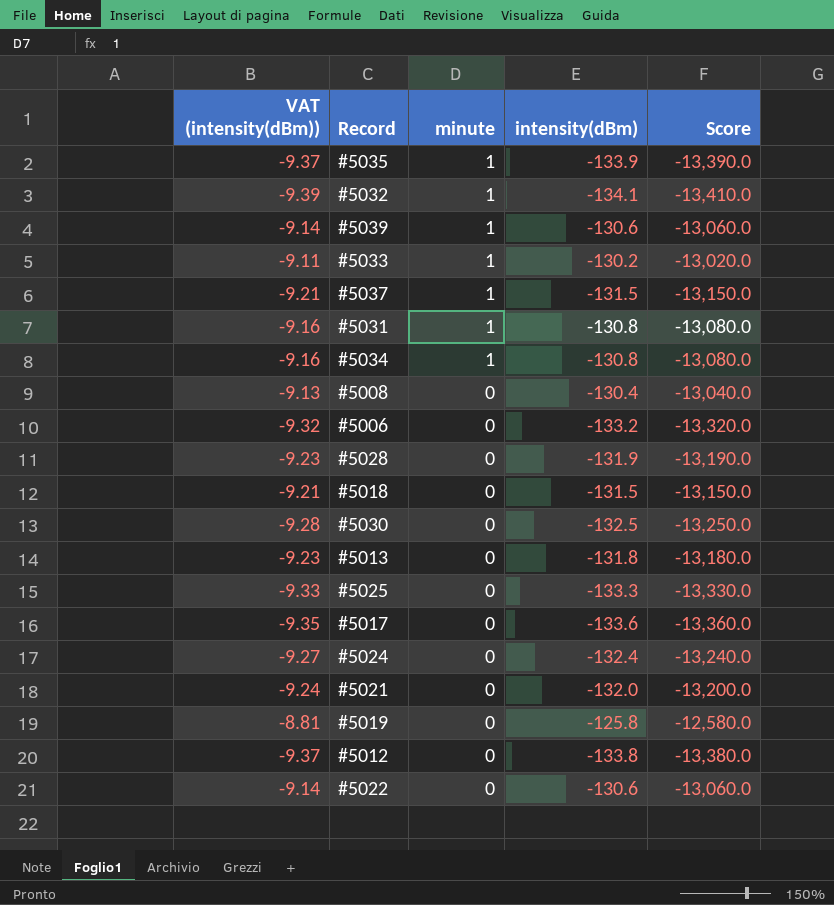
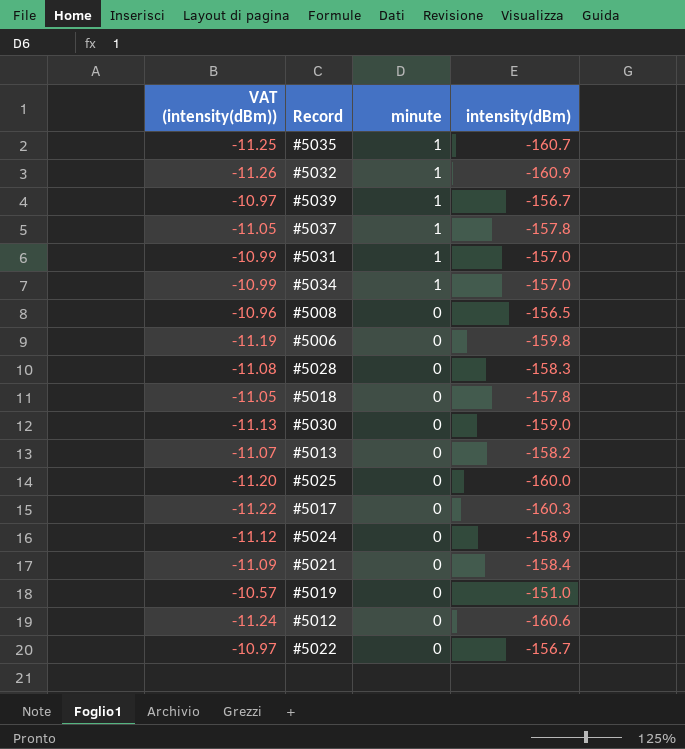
column Score | formula: [intensity(dBm)] * 100 -> none
row #5033: -9.11 | 1 | -130.2 | -13,020.0 -> none
#5035 | VAT (intensity(dBm)): -9.37 -> -11.25
#5035 | intensity(dBm): -133.9 -> -160.7
#5032 | VAT (intensity(dBm)): -9.39 -> -11.26
#5032 | intensity(dBm): -134.1 -> -160.9
#5039 | VAT (intensity(dBm)): -9.14 -> -10.97
#5039 | intensity(dBm): -130.6 -> -156.7
#5037 | VAT (intensity(dBm)): -9.21 -> -11.05
#5037 | intensity(dBm): -131.5 -> -157.8
#5031 | VAT (intensity(dBm)): -9.16 -> -10.99
#5031 | intensity(dBm): -130.8 -> -157.0
#5034 | VAT (intensity(dBm)): -9.16 -> -10.99
#5034 | intensity(dBm): -130.8 -> -157.0
#5008 | VAT (intensity(dBm)): -9.13 -> -10.96
#5008 | intensity(dBm): -130.4 -> -156.5
#5006 | VAT (intensity(dBm)): -9.32 -> -11.19
#5006 | intensity(dBm): -133.2 -> -159.8
#5028 | VAT (intensity(dBm)): -9.23 -> -11.08
#5028 | intensity(dBm): -131.9 -> -158.3
#5018 | VAT (intensity(dBm)): -9.21 -> -11.05
#5018 | intensity(dBm): -131.5 -> -157.8
#5030 | VAT (intensity(dBm)): -9.28 -> -11.13
#5030 | intensity(dBm): -132.5 -> -159.0
#5013 | VAT (intensity(dBm)): -9.23 -> -11.07
#5013 | intensity(dBm): -131.8 -> -158.2
#5025 | VAT (intensity(dBm)): -9.33 -> -11.20
#5025 | intensity(dBm): -133.3 -> -160.0
#5017 | VAT (intensity(dBm)): -9.35 -> -11.22
#5017 | intensity(dBm): -133.6 -> -160.3
#5024 | VAT (intensity(dBm)): -9.27 -> -11.12
#5024 | intensity(dBm): -132.4 -> -158.9
#5021 | VAT (intensity(dBm)): -9.24 -> -11.09
#5021 | intensity(dBm): -132.0 -> -158.4
#5019 | VAT (intensity(dBm)): -8.81 -> -10.57
#5019 | intensity(dBm): -125.8 -> -151.0
#5012 | VAT (intensity(dBm)): -9.37 -> -11.24
#5012 | intensity(dBm): -133.8 -> -160.6
#5022 | VAT (intensity(dBm)): -9.14 -> -10.97
#5022 | intensity(dBm): -130.6 -> -156.7

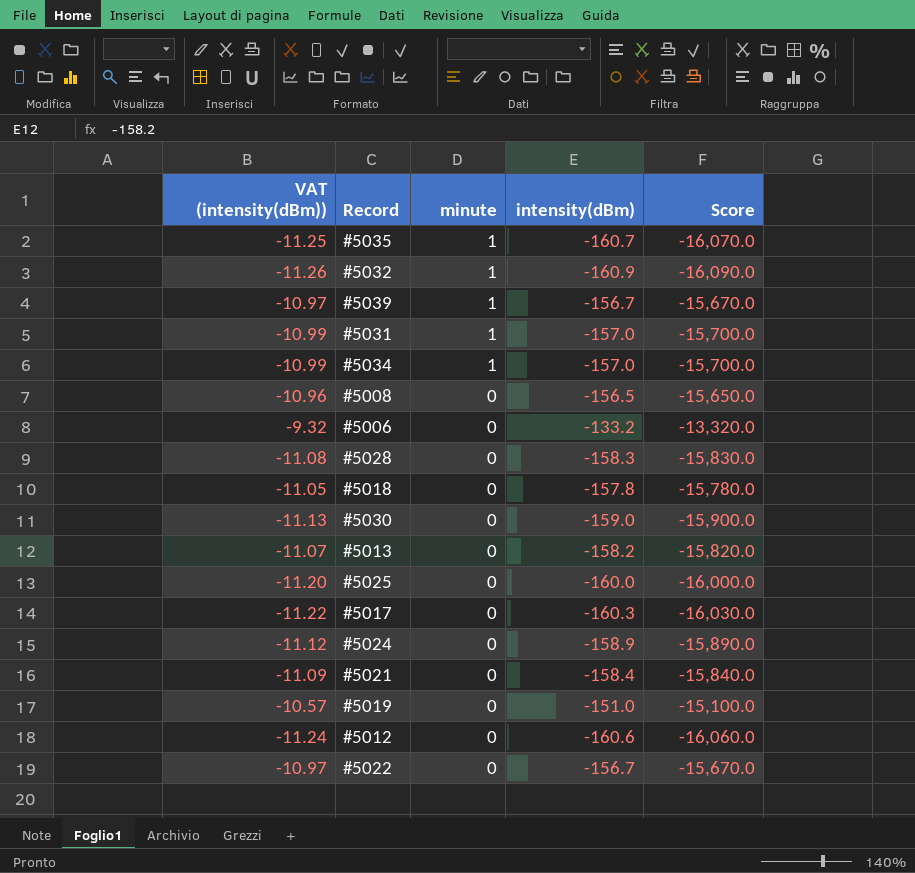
column Score | formula: none -> [intensity(dBm)] * 100
row #5037: -11.05 | 1 | -157.8 -> none
#5006 | VAT (intensity(dBm)): -11.19 -> -9.32
#5006 | intensity(dBm): -159.8 -> -133.2

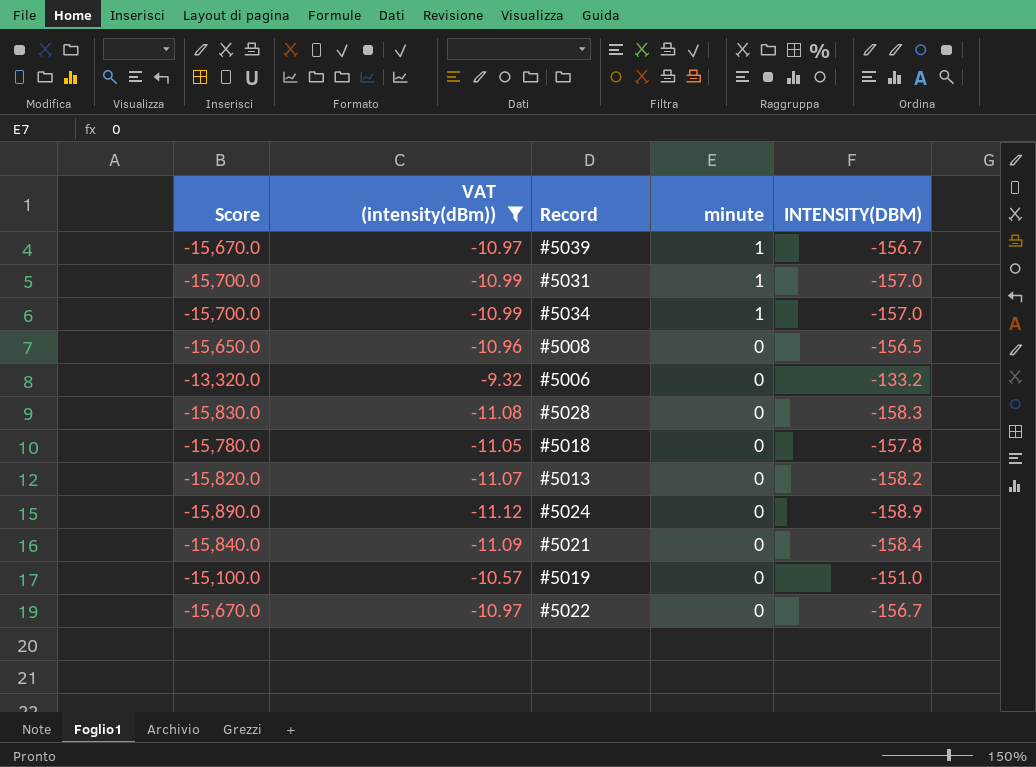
filter: none -> VAT (intensity(dBm)) >= -11.12
column Score | position: 5 -> 1
column name: intensity(dBm) -> INTENSITY(DBM)

